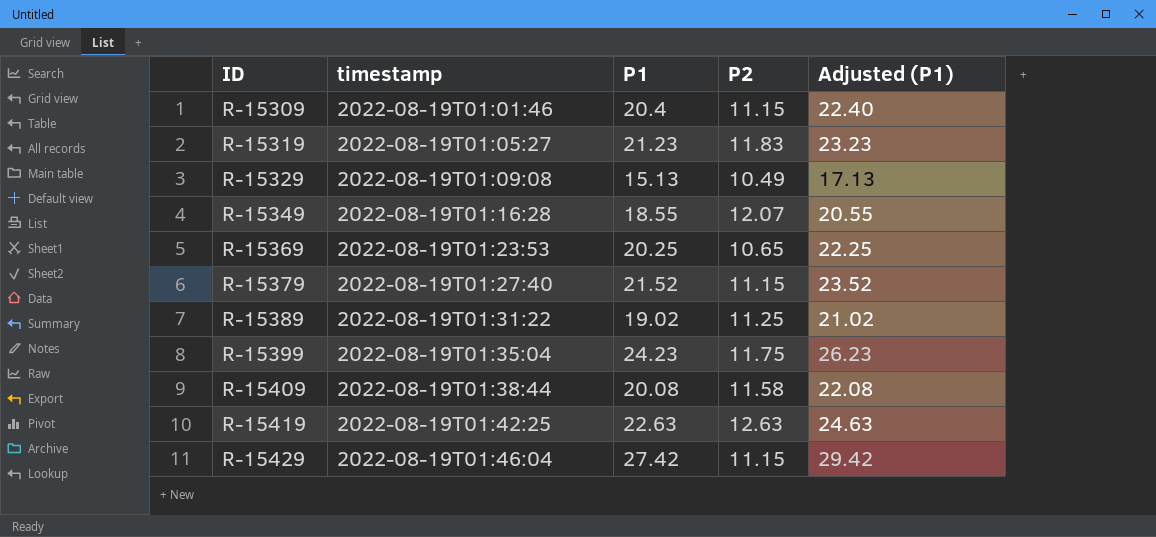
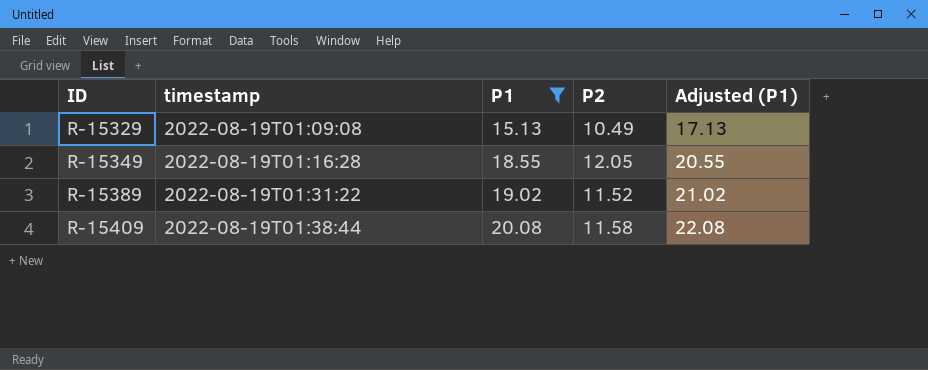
filter: none -> P1 <= 20.08
R-15349 | P2: 12.07 -> 12.05
R-15389 | P2: 11.25 -> 11.52

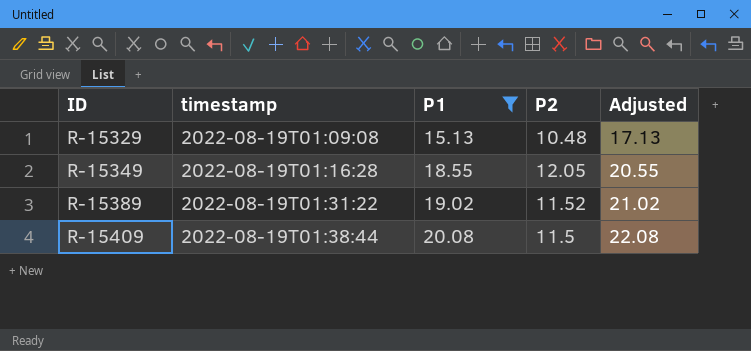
column name: Adjusted (P1) -> Adjusted
R-15329 | P2: 10.49 -> 10.48
R-15409 | P2: 11.58 -> 11.5

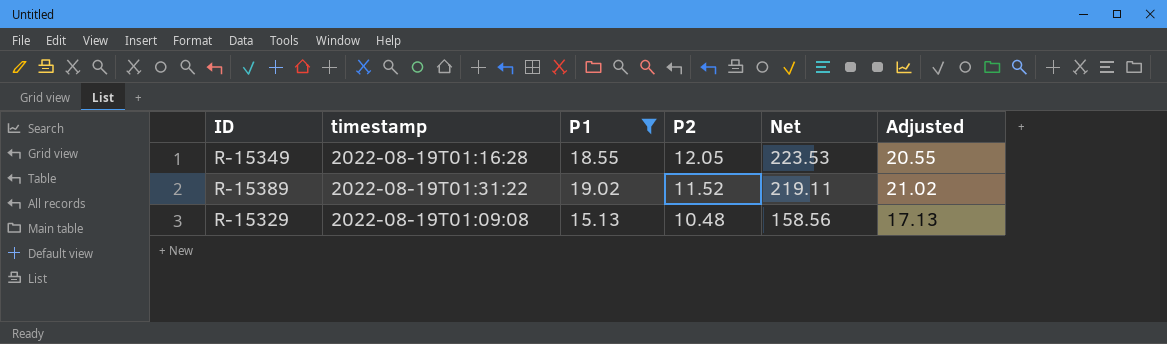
row order: ID ascending -> P2 descending
column Net | formula: none -> [P1] * [P2]
row R-15409: 2022-08-19T01:38:44 | 20.08 | 11.5 | 22.08 -> none

